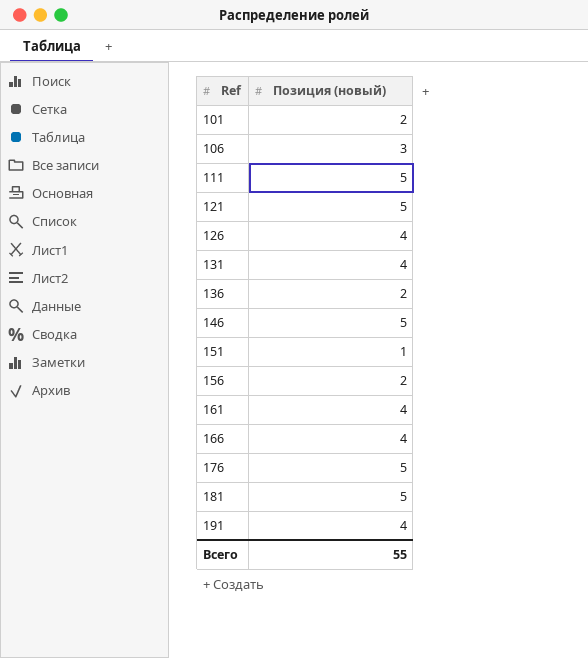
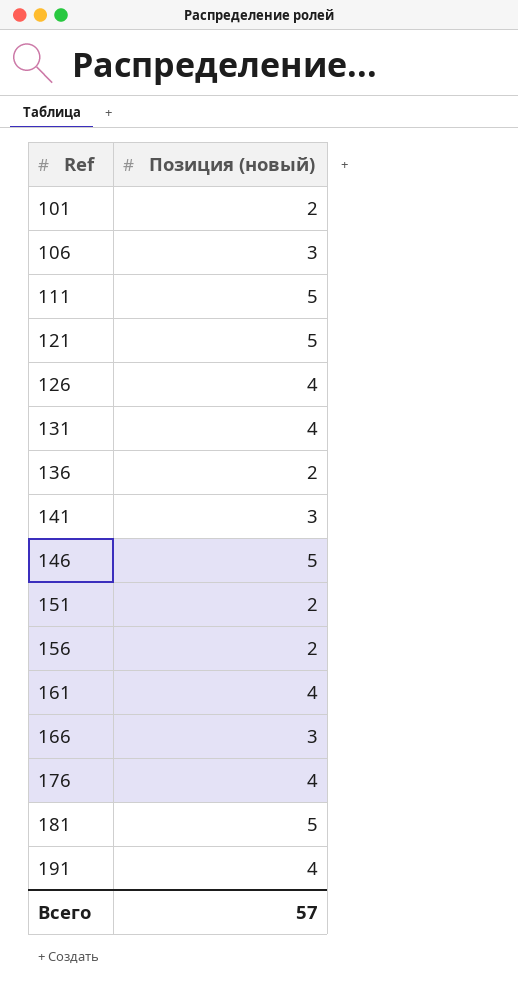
row 141: none -> 3
151 | Позиция (новый): 1 -> 2
166 | Позиция (новый): 4 -> 3
176 | Позиция (новый): 5 -> 4
Всего | Позиция (новый): 55 -> 57

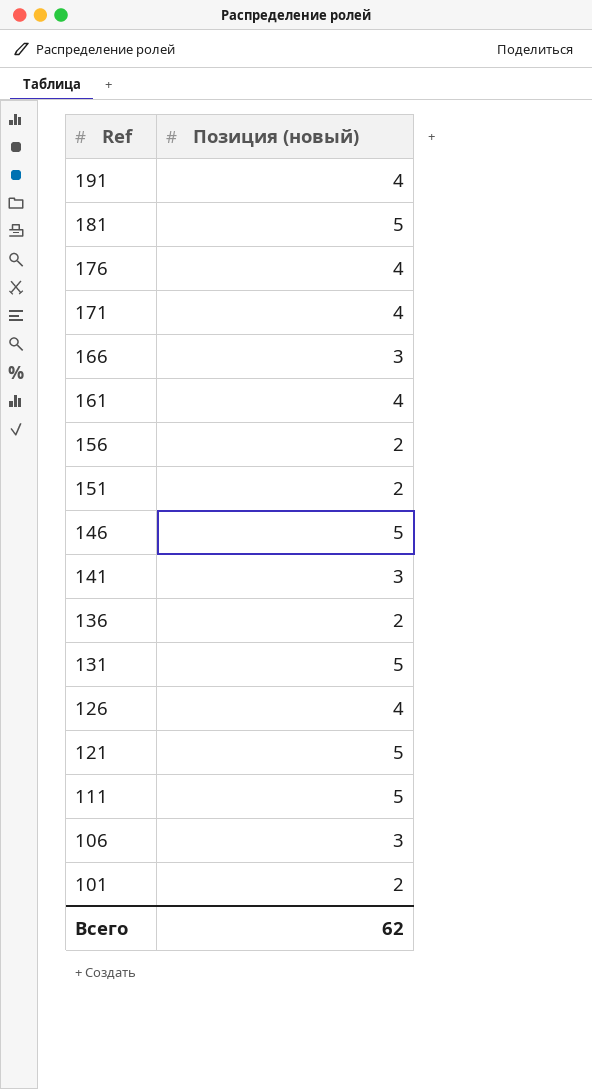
row order: Ref ascending -> Ref descending
row 171: none -> 4
131 | Позиция (новый): 4 -> 5
Всего | Позиция (новый): 57 -> 62

